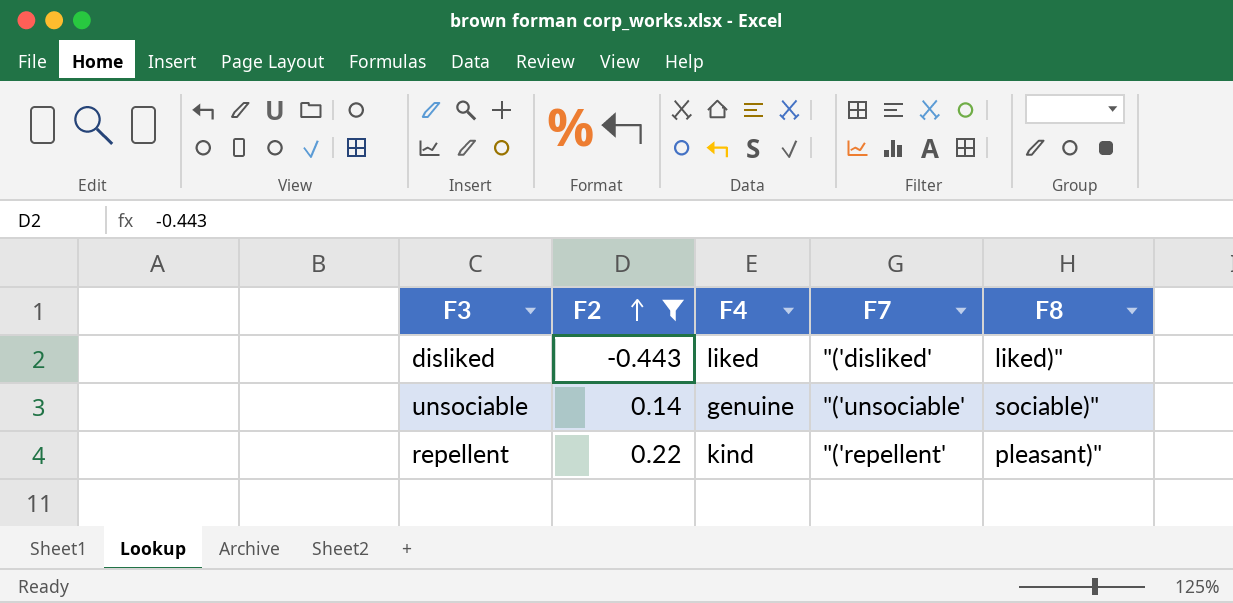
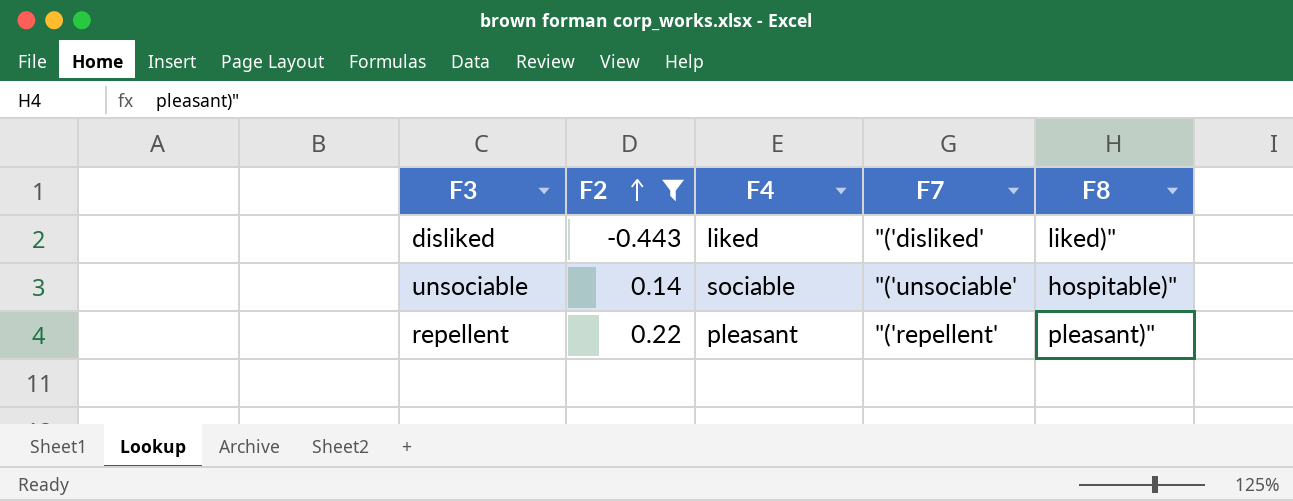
unsociable | F4: genuine -> sociable
unsociable | F8: sociable)" -> hospitable)"
repellent | F4: kind -> pleasant

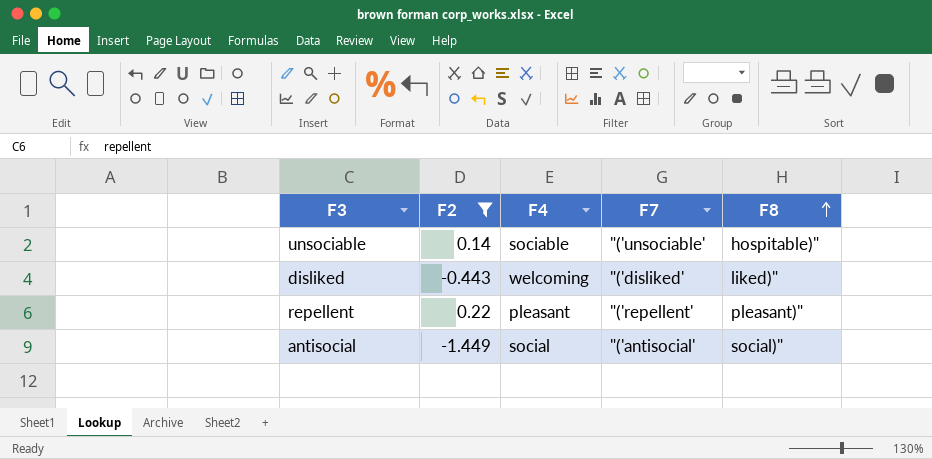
row order: F2 ascending -> F8 ascending
disliked | F4: liked -> welcoming
row antisocial: none -> -1.449 | social | "('antisocial' | social)"

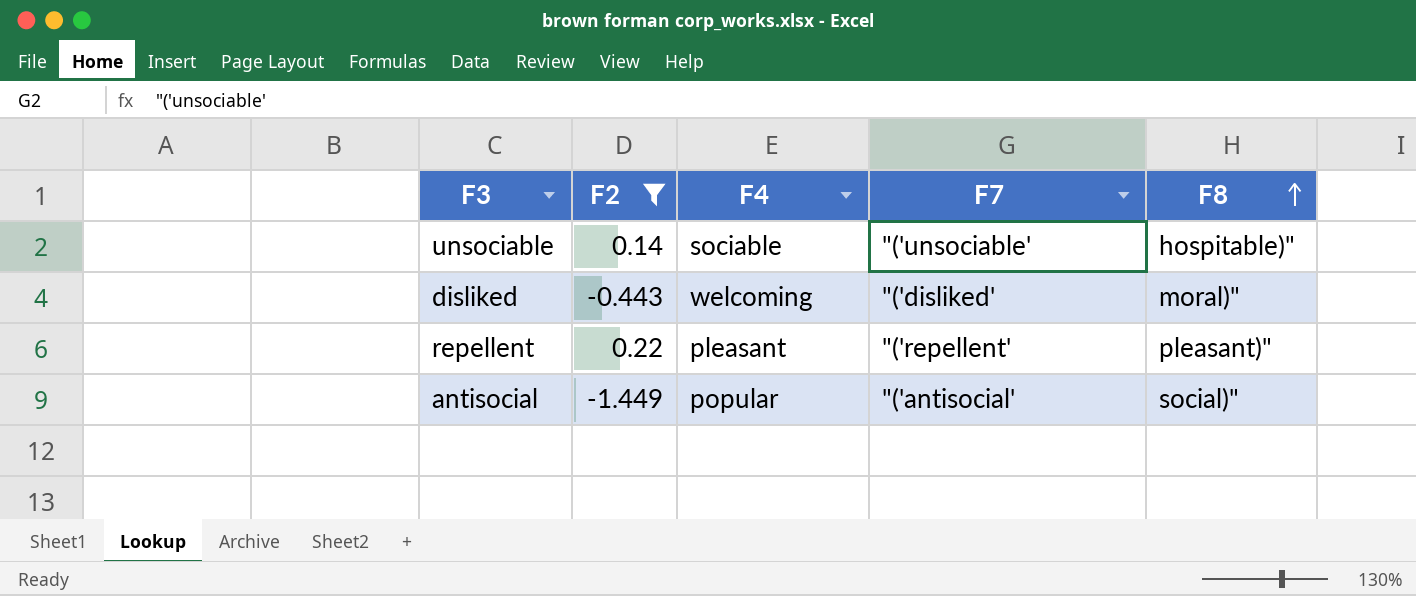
disliked | F8: liked)" -> moral)"
antisocial | F4: social -> popular

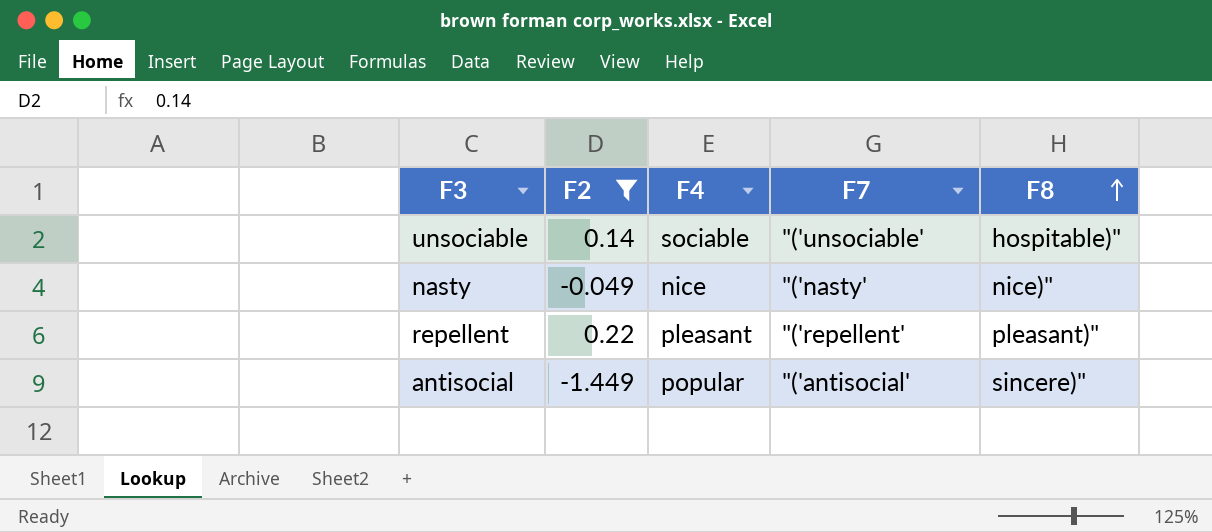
row disliked: -0.443 | welcoming | "('disliked' | moral)" -> none
row nasty: none -> -0.049 | nice | "('nasty' | nice)"
antisocial | F8: social)" -> sincere)"

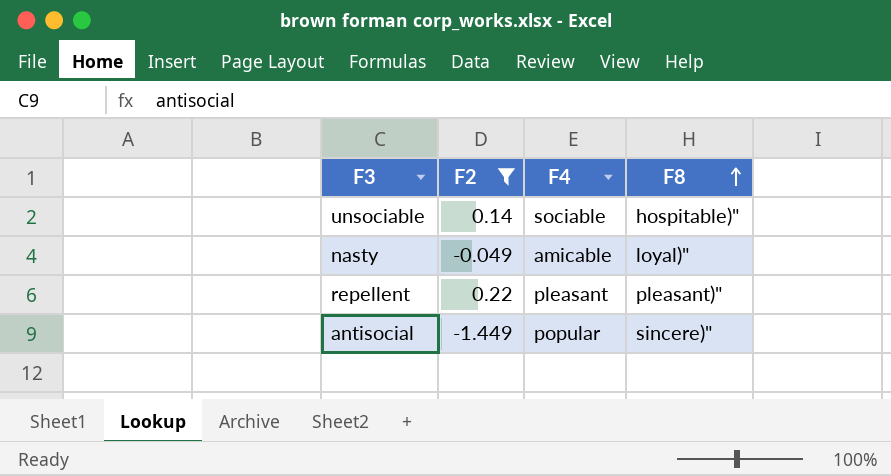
column F7 | position: 4 -> none
nasty | F4: nice -> amicable
nasty | F8: nice)" -> loyal)"

